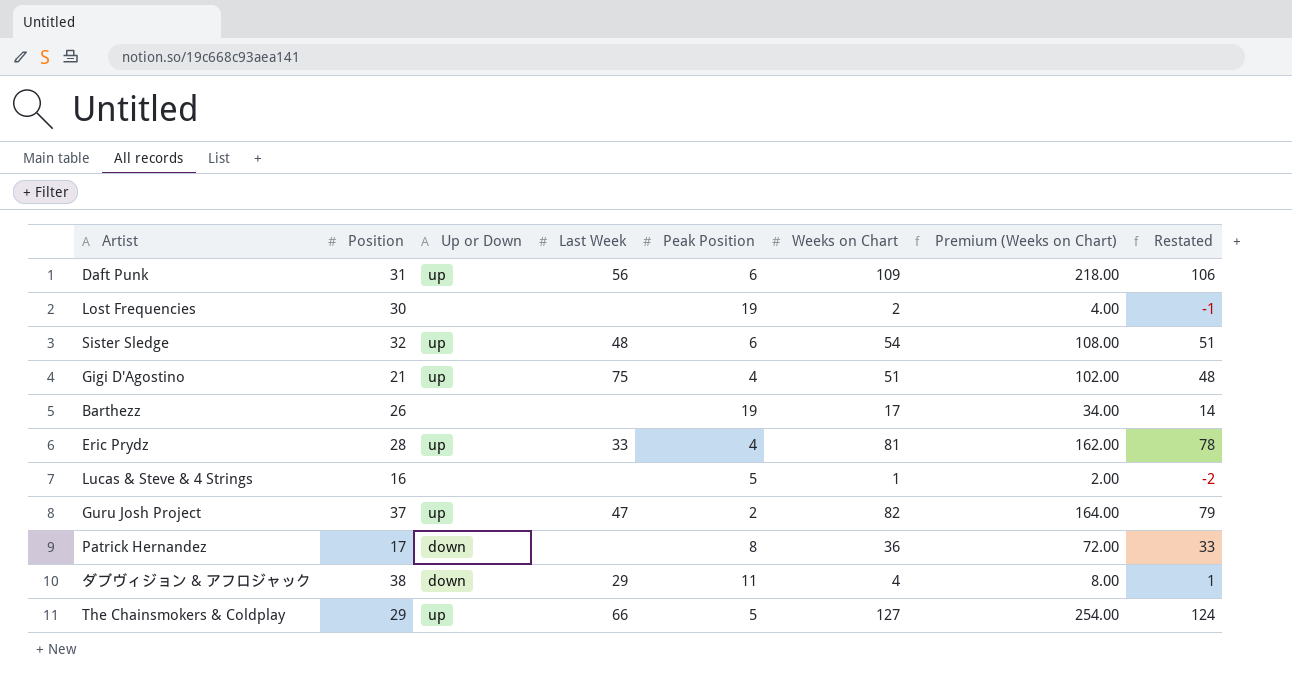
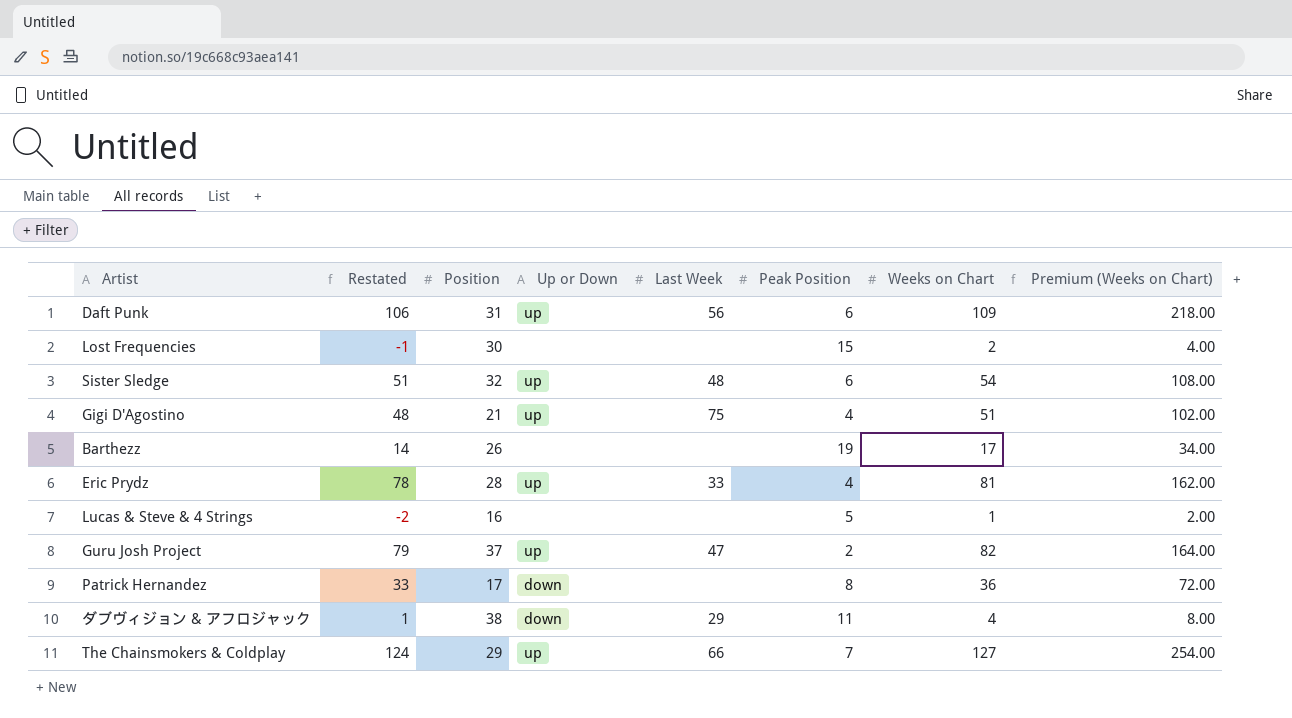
column Restated | position: 8 -> 2
Lost Frequencies | Peak Position: 19 -> 15
The Chainsmokers & Coldplay | Peak Position: 5 -> 7

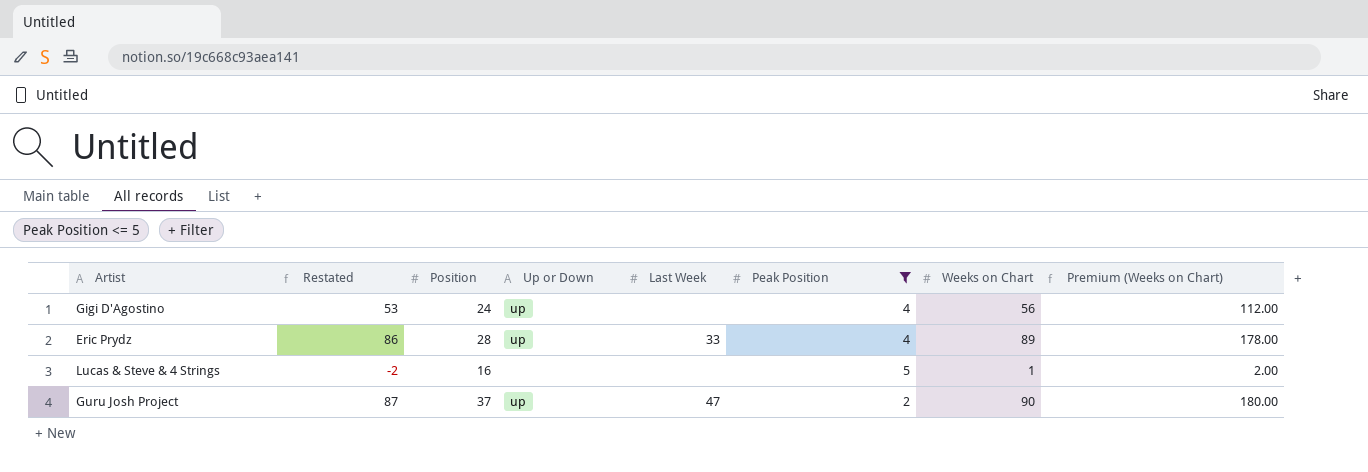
filter: none -> Peak Position <= 5
Gigi D'Agostino | Restated: 48 -> 53
Gigi D'Agostino | Position: 21 -> 24
Gigi D'Agostino | Last Week: 75 -> none
Gigi D'Agostino | Weeks on Chart: 51 -> 56
Gigi D'Agostino | Premium (Weeks on Chart): 102.00 -> 112.00
Eric Prydz | Restated: 78 -> 86
Eric Prydz | Weeks on Chart: 81 -> 89
Eric Prydz | Premium (Weeks on Chart): 162.00 -> 178.00
Guru Josh Project | Restated: 79 -> 87
Guru Josh Project | Weeks on Chart: 82 -> 90
Guru Josh Project | Premium (Weeks on Chart): 164.00 -> 180.00

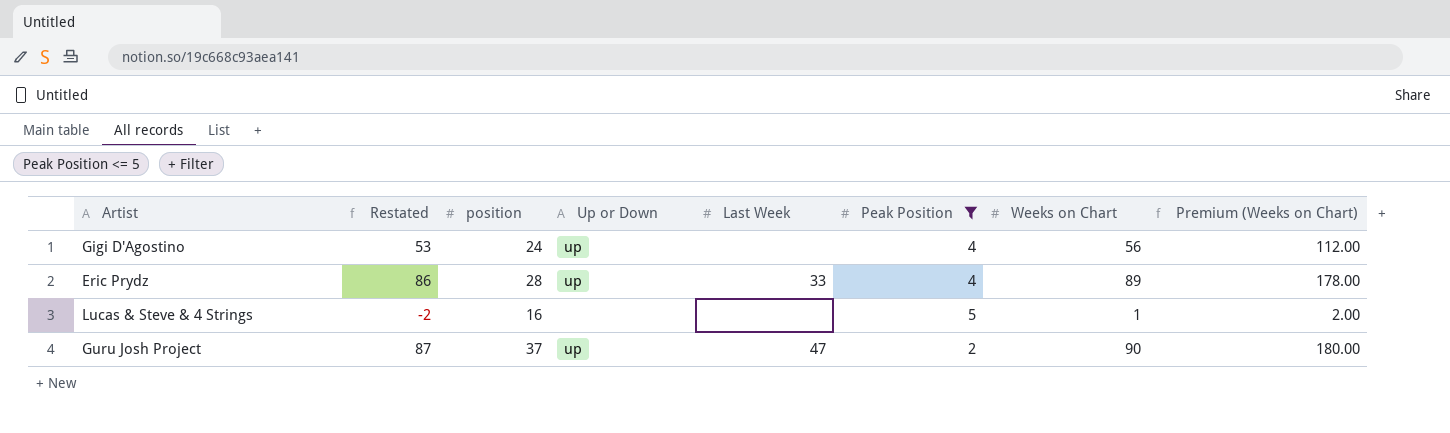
column name: Position -> position

